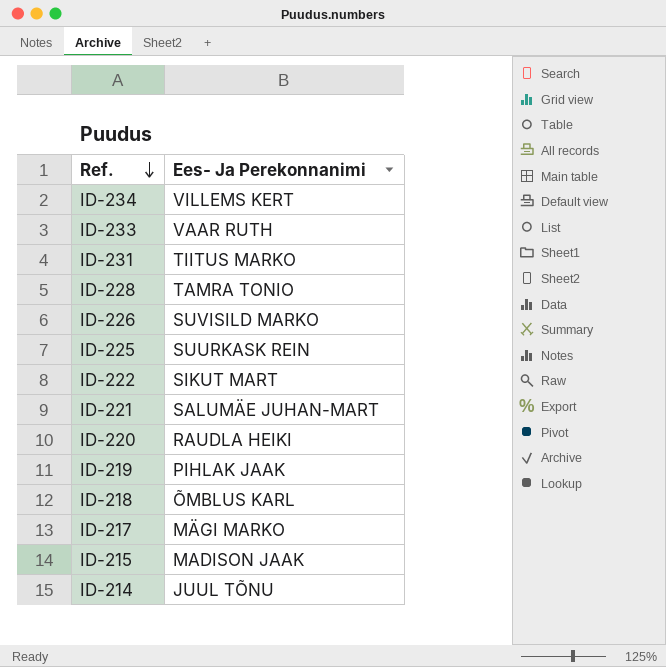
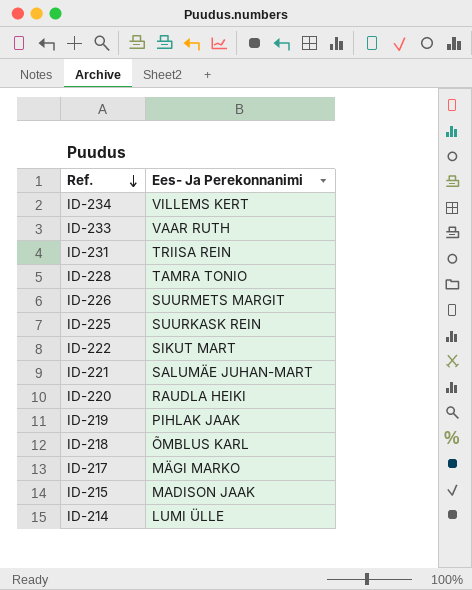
ID-231 | Ees- Ja Perekonnanimi: TIITUS MARKO -> TRIISA REIN
ID-226 | Ees- Ja Perekonnanimi: SUVISILD MARKO -> SUURMETS MARGIT
ID-214 | Ees- Ja Perekonnanimi: JUUL TÕNU -> LUMI ÜLLE

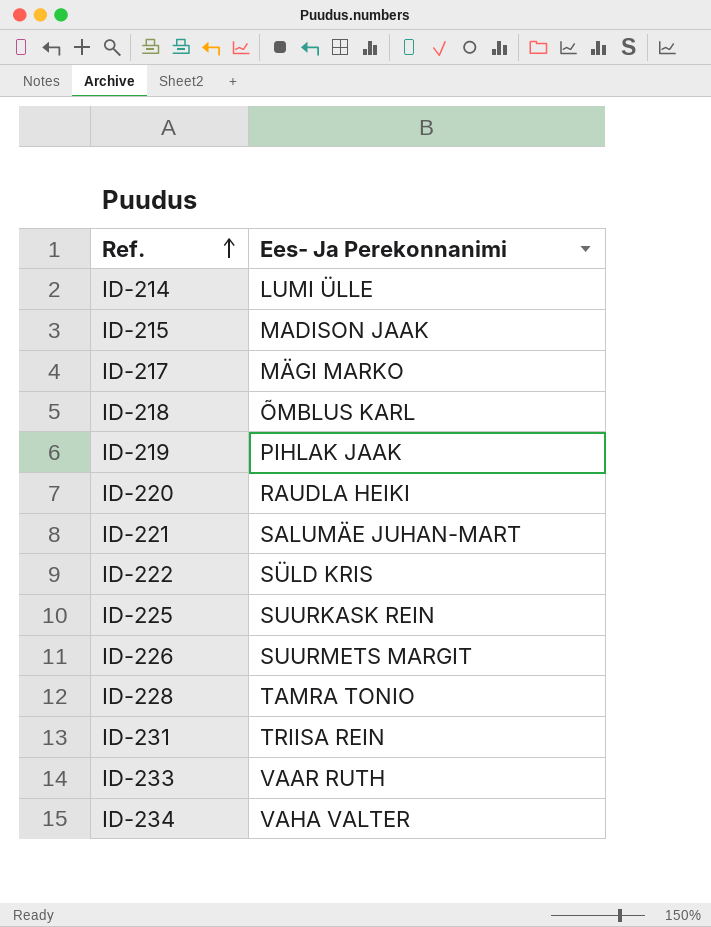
row order: Ref. descending -> Ref. ascending
ID-222 | Ees- Ja Perekonnanimi: SIKUT MART -> SÜLD KRIS
ID-234 | Ees- Ja Perekonnanimi: VILLEMS KERT -> VAHA VALTER

